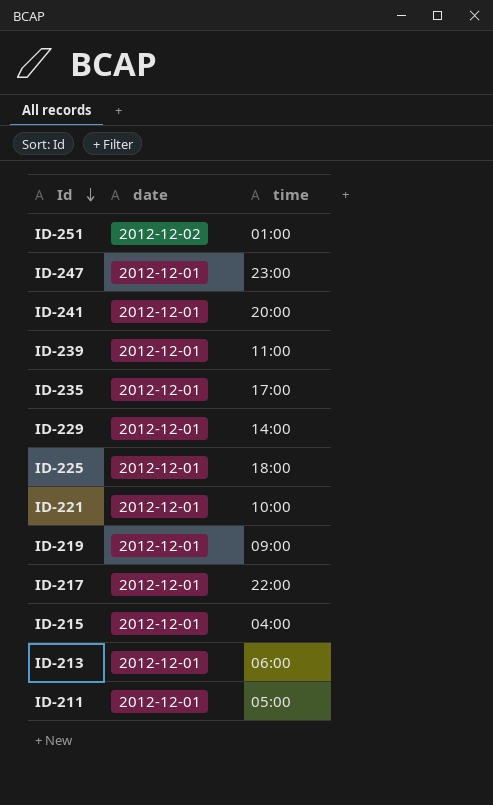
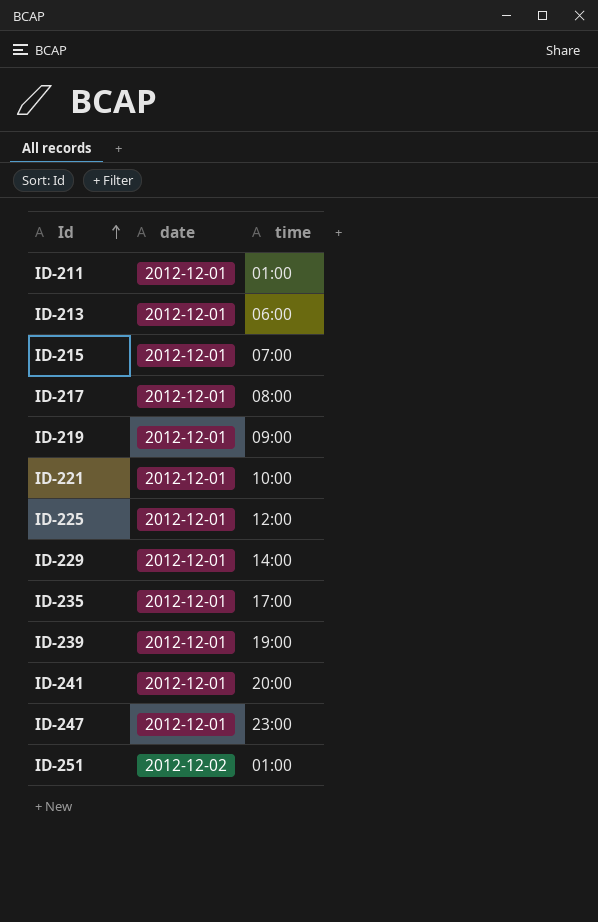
row order: Id descending -> Id ascending
ID-211 | time: 05:00 -> 01:00
ID-215 | time: 04:00 -> 07:00
ID-217 | time: 22:00 -> 08:00
ID-225 | time: 18:00 -> 12:00
ID-239 | time: 11:00 -> 19:00

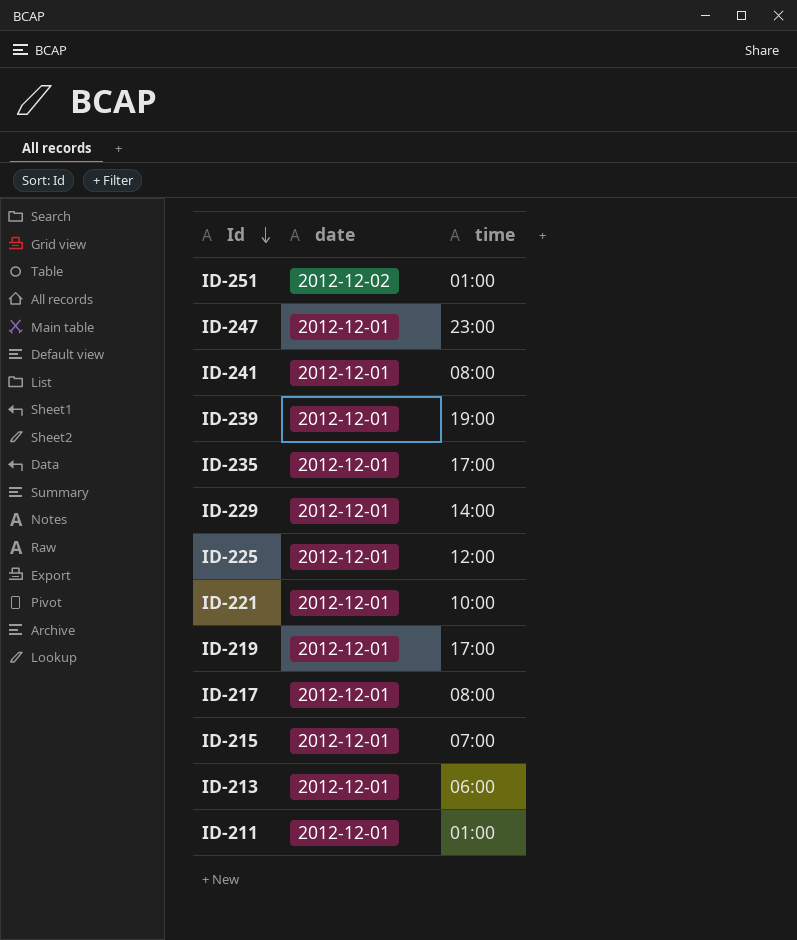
row order: Id ascending -> Id descending
ID-241 | time: 20:00 -> 08:00
ID-219 | time: 09:00 -> 17:00

